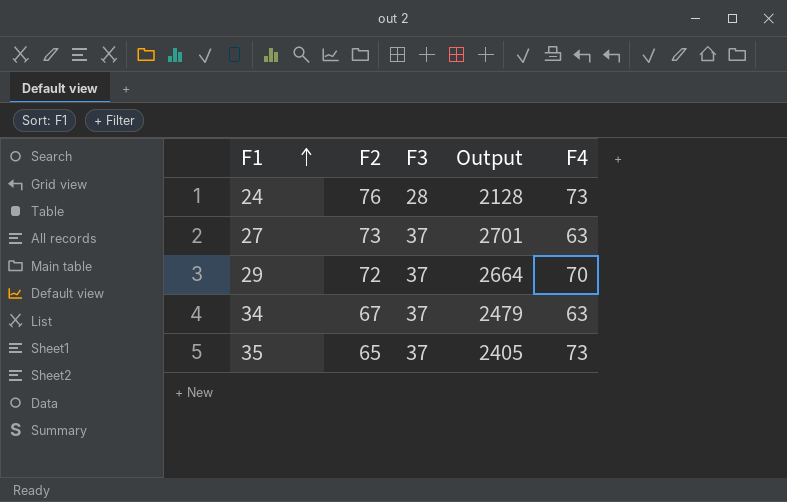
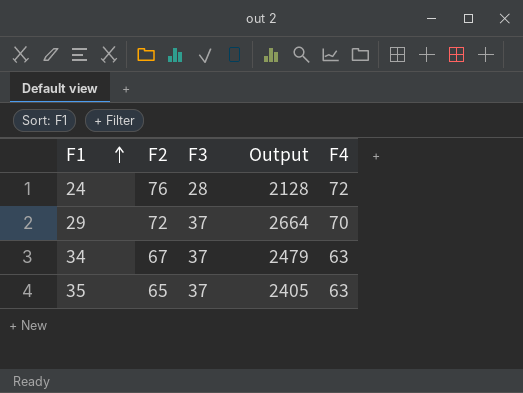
row 27: 73 | 37 | 2701 | 63 -> none
24 | F4: 73 -> 72
35 | F4: 73 -> 63

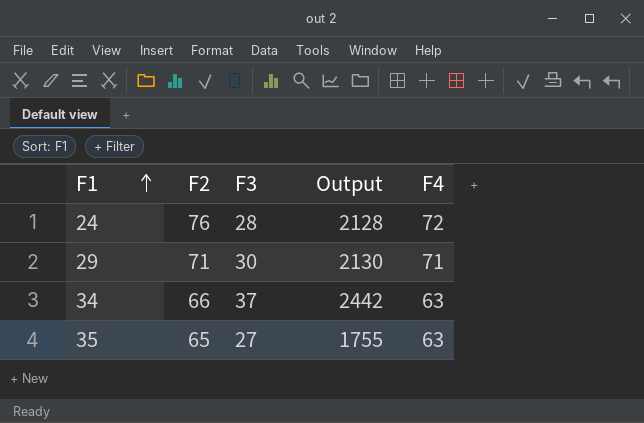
29 | F2: 72 -> 71
29 | F3: 37 -> 30
29 | Output: 2664 -> 2130
29 | F4: 70 -> 71
34 | F2: 67 -> 66
34 | Output: 2479 -> 2442
35 | F3: 37 -> 27
35 | Output: 2405 -> 1755

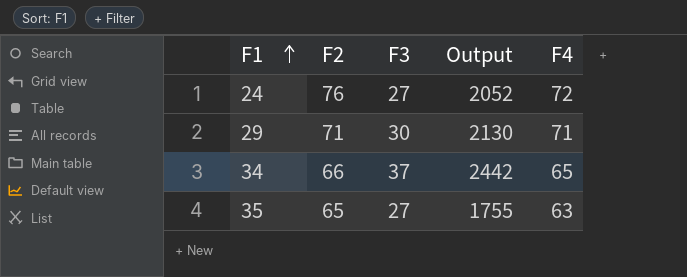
24 | F3: 28 -> 27
24 | Output: 2128 -> 2052
34 | F4: 63 -> 65

